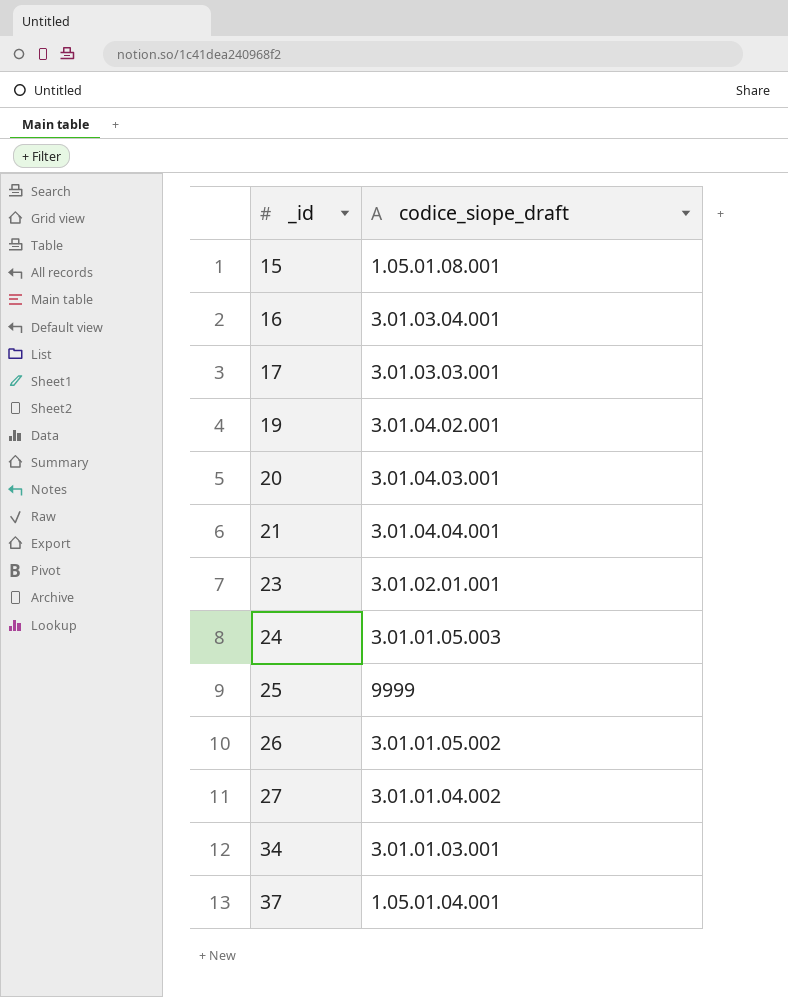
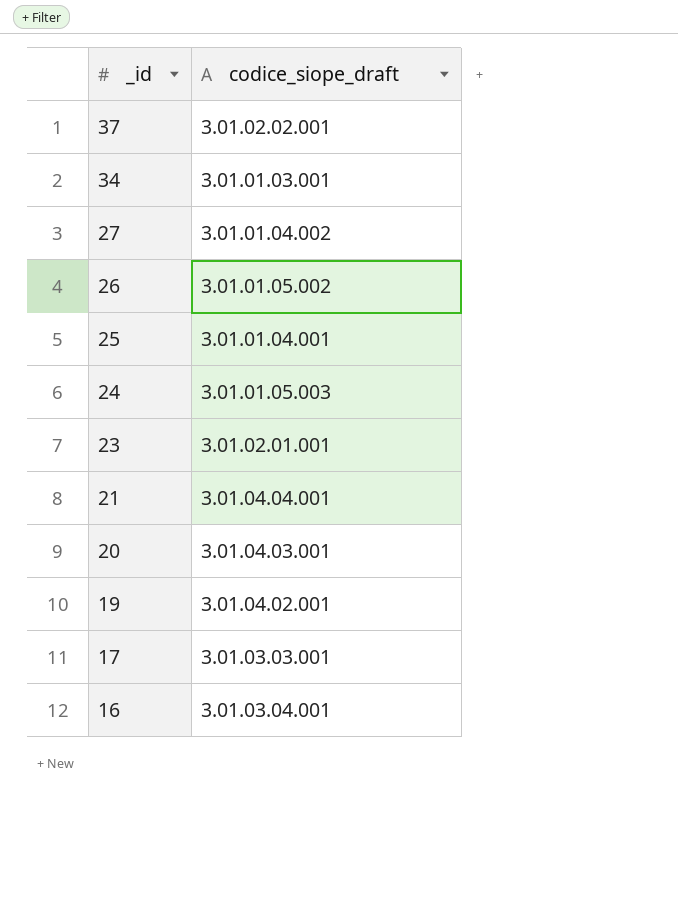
row order: _id ascending -> _id descending
row 15: 1.05.01.08.001 -> none
37 | codice_siope_draft: 1.05.01.04.001 -> 3.01.02.02.001
25 | codice_siope_draft: 9999 -> 3.01.01.04.001

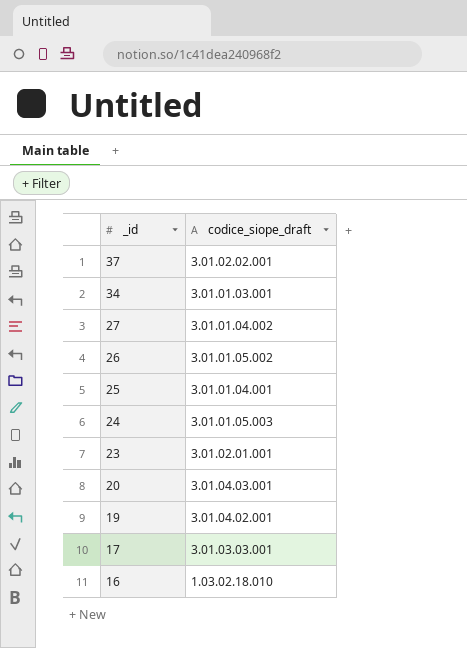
row 21: 3.01.04.04.001 -> none
16 | codice_siope_draft: 3.01.03.04.001 -> 1.03.02.18.010

